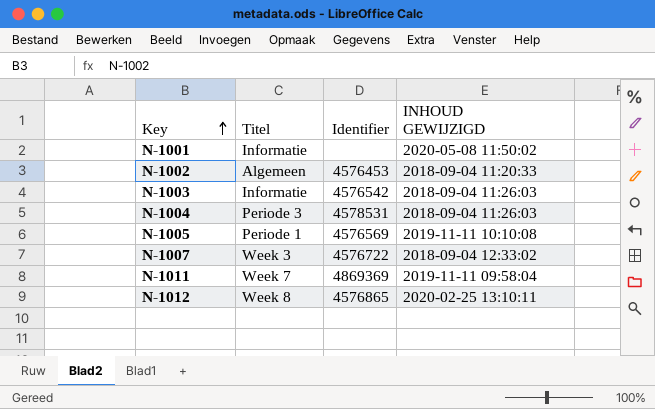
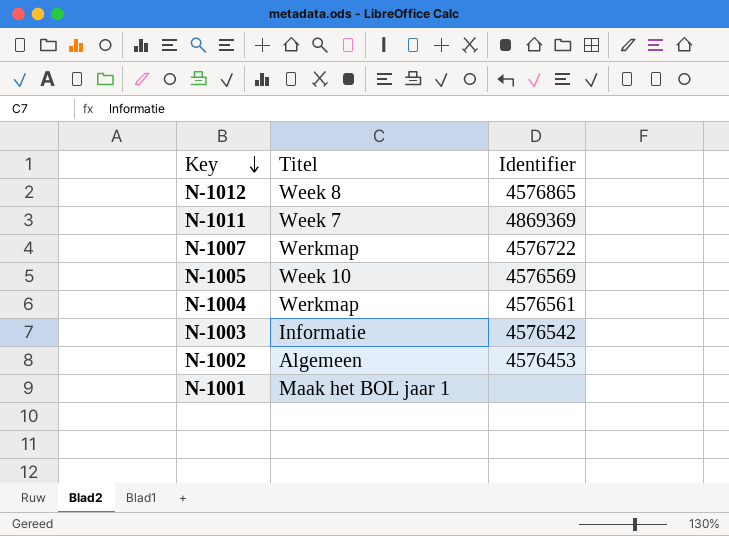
row order: Key ascending -> Key descending
column INHOUD GEWIJZIGD | position: 4 -> none
N-1007 | Titel: Week 3 -> Werkmap
N-1005 | Titel: Periode 1 -> Week 10
N-1004 | Titel: Periode 3 -> Werkmap
N-1004 | Identifier: 4578531 -> 4576561
N-1001 | Titel: Informatie -> Maak het BOL jaar 1

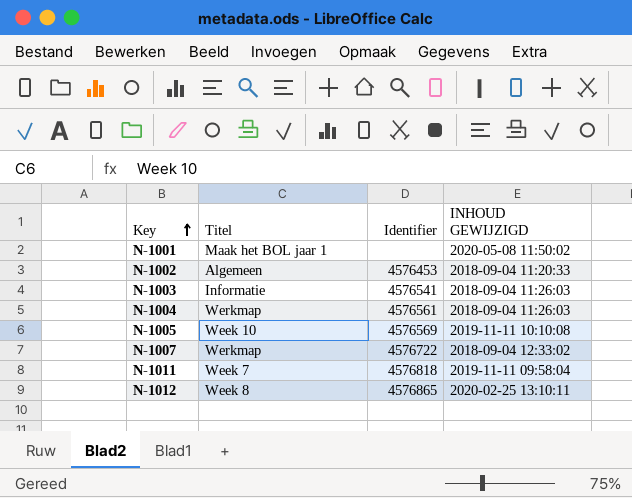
row order: Key descending -> Key ascending
column INHOUD GEWIJZIGD | position: none -> 4
N-1003 | Identifier: 4576542 -> 4576541
N-1011 | Identifier: 4869369 -> 4576818

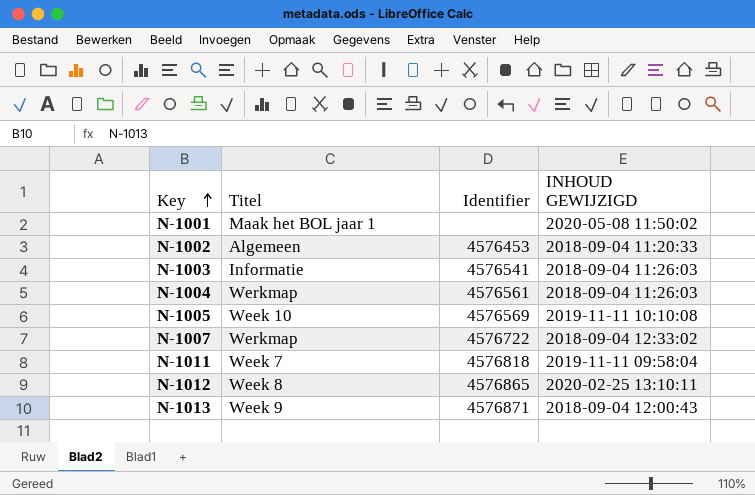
row N-1013: none -> Week 9 | 4576871 | 2018-09-04 12:00:43

